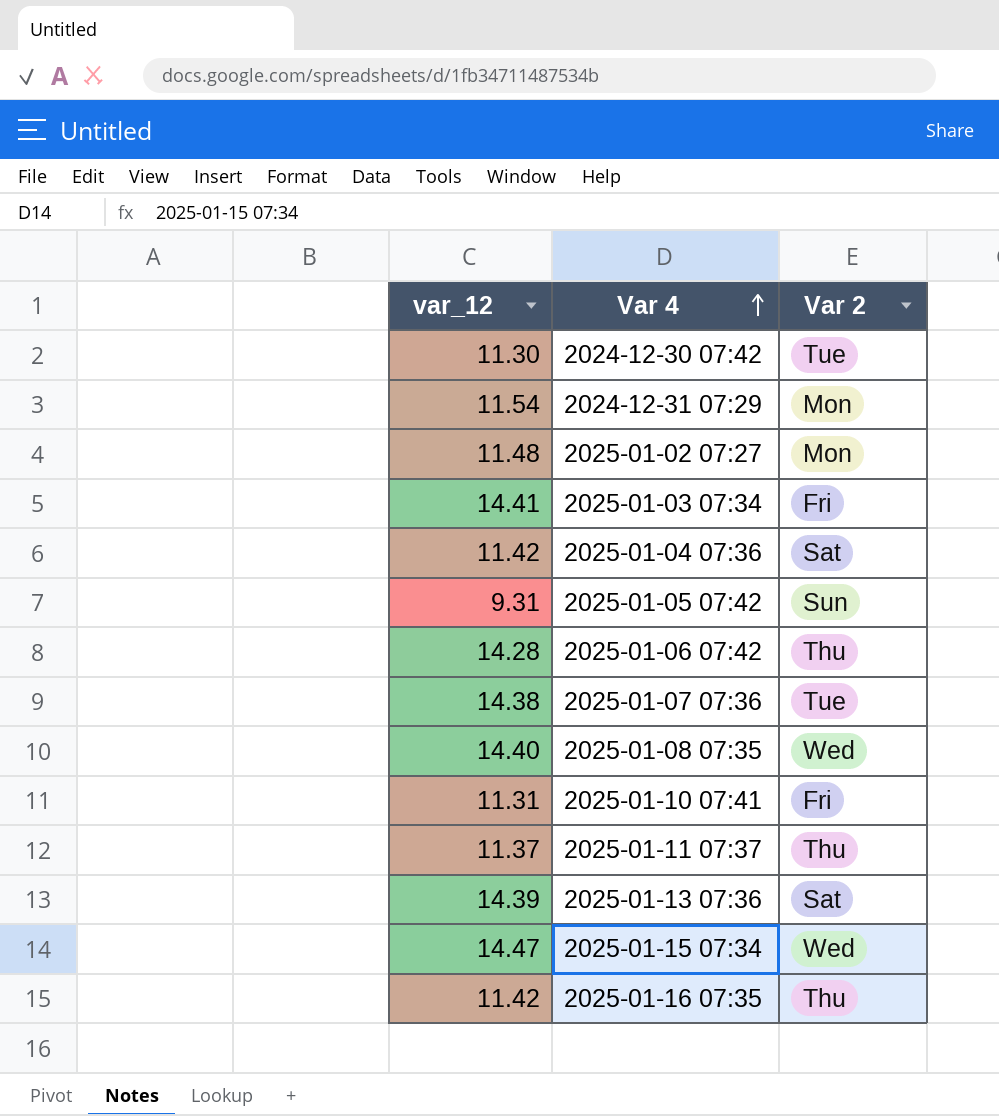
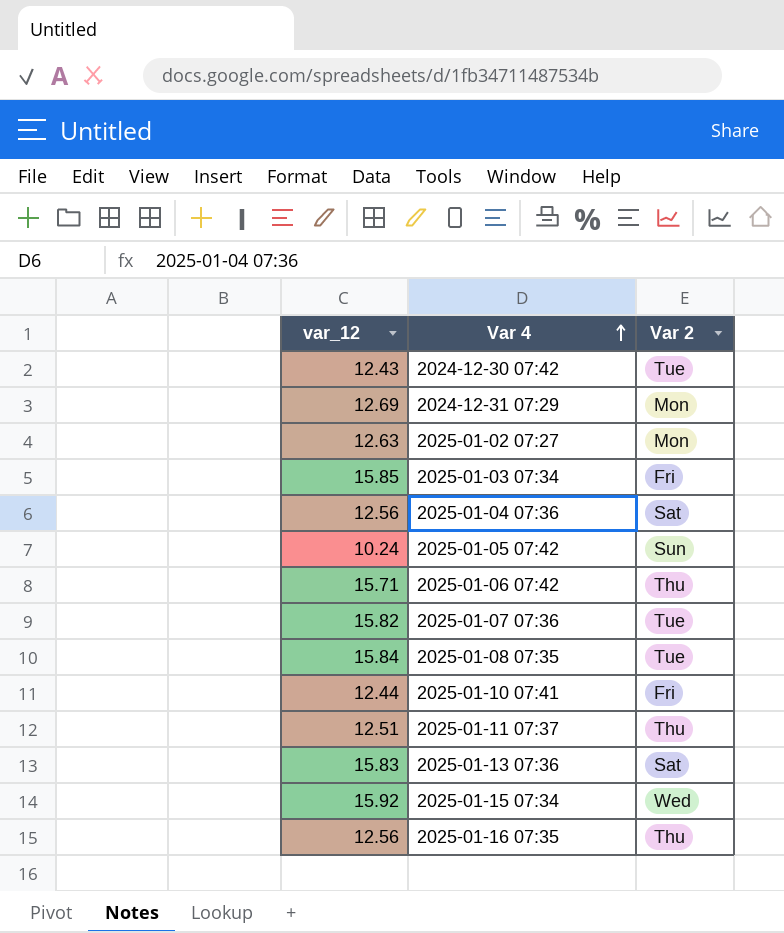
2024-12-30 07:42 | var_12: 11.30 -> 12.43
2024-12-31 07:29 | var_12: 11.54 -> 12.69
2025-01-02 07:27 | var_12: 11.48 -> 12.63
2025-01-03 07:34 | var_12: 14.41 -> 15.85
2025-01-04 07:36 | var_12: 11.42 -> 12.56
2025-01-05 07:42 | var_12: 9.31 -> 10.24
2025-01-06 07:42 | var_12: 14.28 -> 15.71
2025-01-07 07:36 | var_12: 14.38 -> 15.82
2025-01-08 07:35 | var_12: 14.40 -> 15.84
2025-01-08 07:35 | Var 2: Wed -> Tue
2025-01-10 07:41 | var_12: 11.31 -> 12.44
2025-01-11 07:37 | var_12: 11.37 -> 12.51
2025-01-13 07:36 | var_12: 14.39 -> 15.83
2025-01-15 07:34 | var_12: 14.47 -> 15.92
2025-01-16 07:35 | var_12: 11.42 -> 12.56

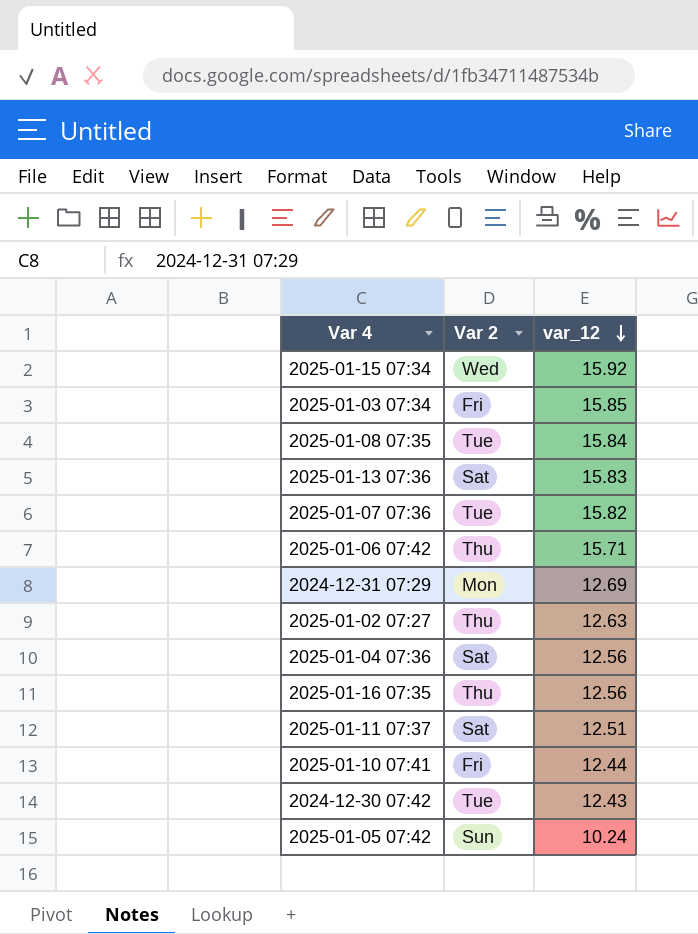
row order: Var 4 ascending -> var_12 descending
column var_12 | position: 1 -> 3
2025-01-02 07:27 | Var 2: Mon -> Thu
2025-01-11 07:37 | Var 2: Thu -> Sat

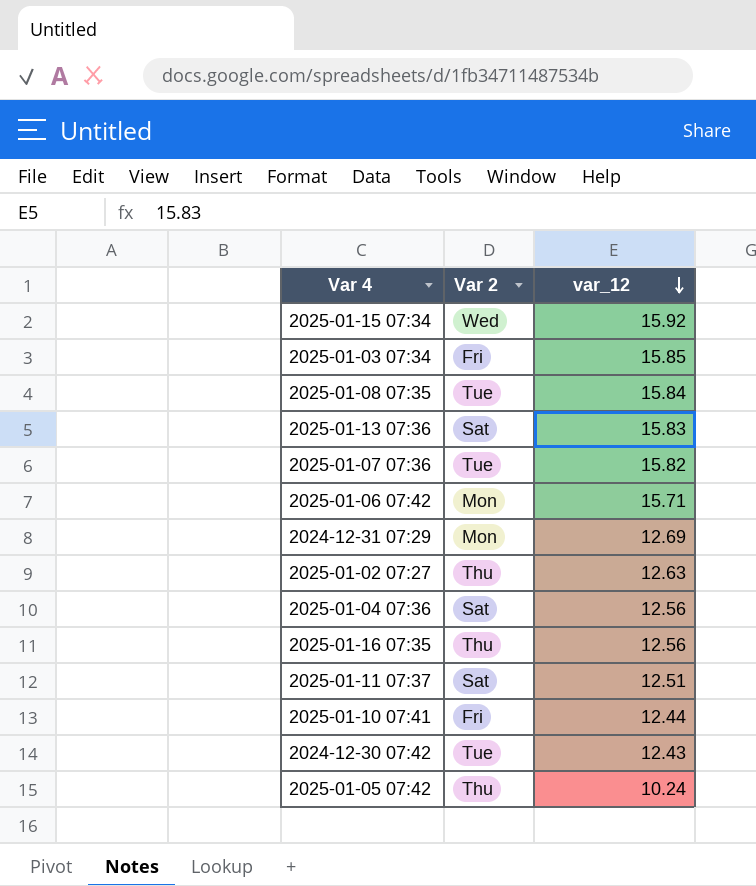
2025-01-06 07:42 | Var 2: Thu -> Mon
2025-01-05 07:42 | Var 2: Sun -> Thu

